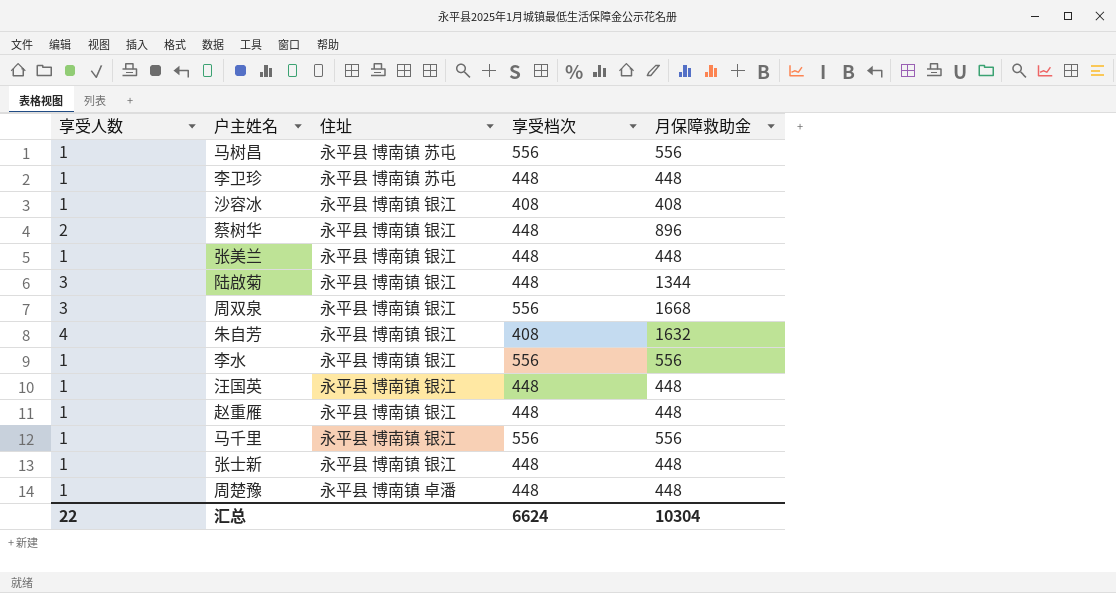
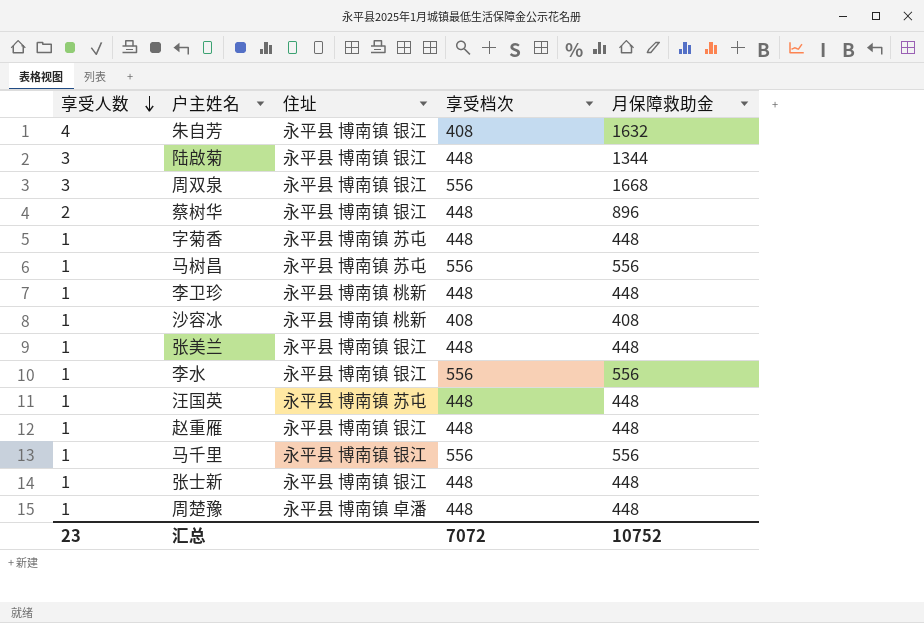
row order: none -> 享受人数 descending
row 字菊香: none -> 1 | 永平县 博南镇 苏屯 | 448 | 448
李卫珍 | 住址: 永平县 博南镇 苏屯 -> 永平县 博南镇 桃新
沙容冰 | 住址: 永平县 博南镇 银江 -> 永平县 博南镇 桃新
汪国英 | 住址: 永平县 博南镇 银江 -> 永平县 博南镇 苏屯
汇总 | 享受人数: 22 -> 23
汇总 | 享受档次: 6624 -> 7072
汇总 | 月保障救助金: 10304 -> 10752

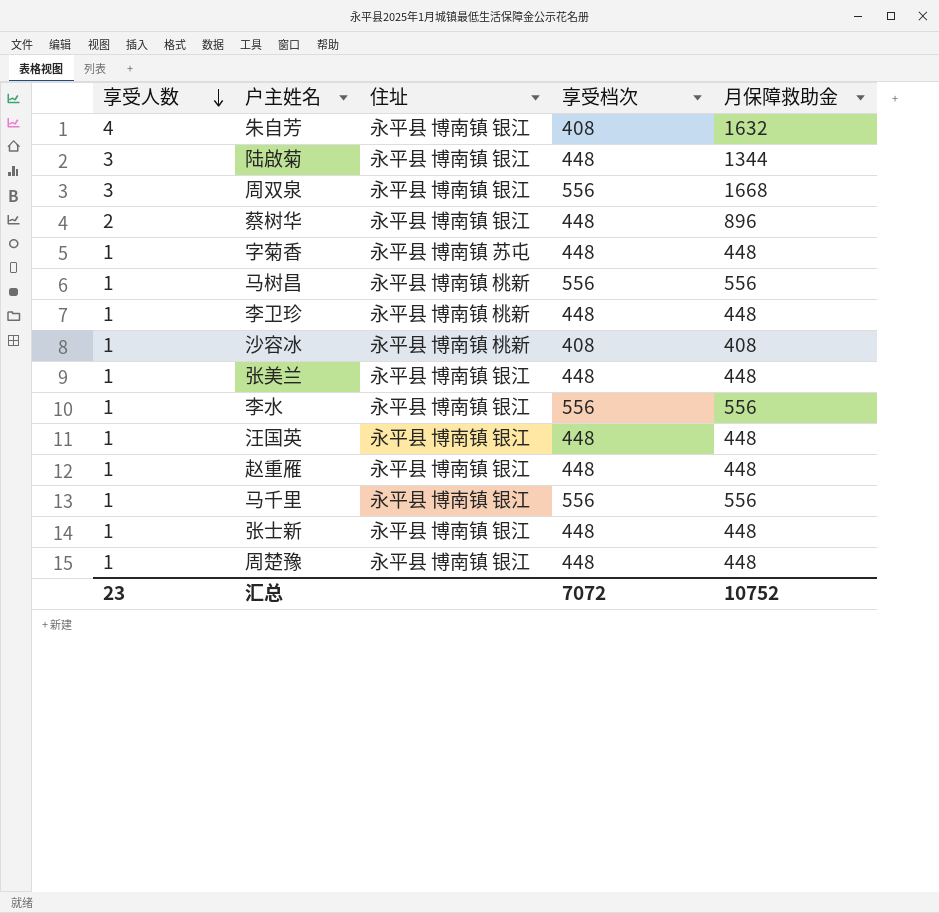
马树昌 | 住址: 永平县 博南镇 苏屯 -> 永平县 博南镇 桃新
汪国英 | 住址: 永平县 博南镇 苏屯 -> 永平县 博南镇 银江
周楚豫 | 住址: 永平县 博南镇 卓潘 -> 永平县 博南镇 银江

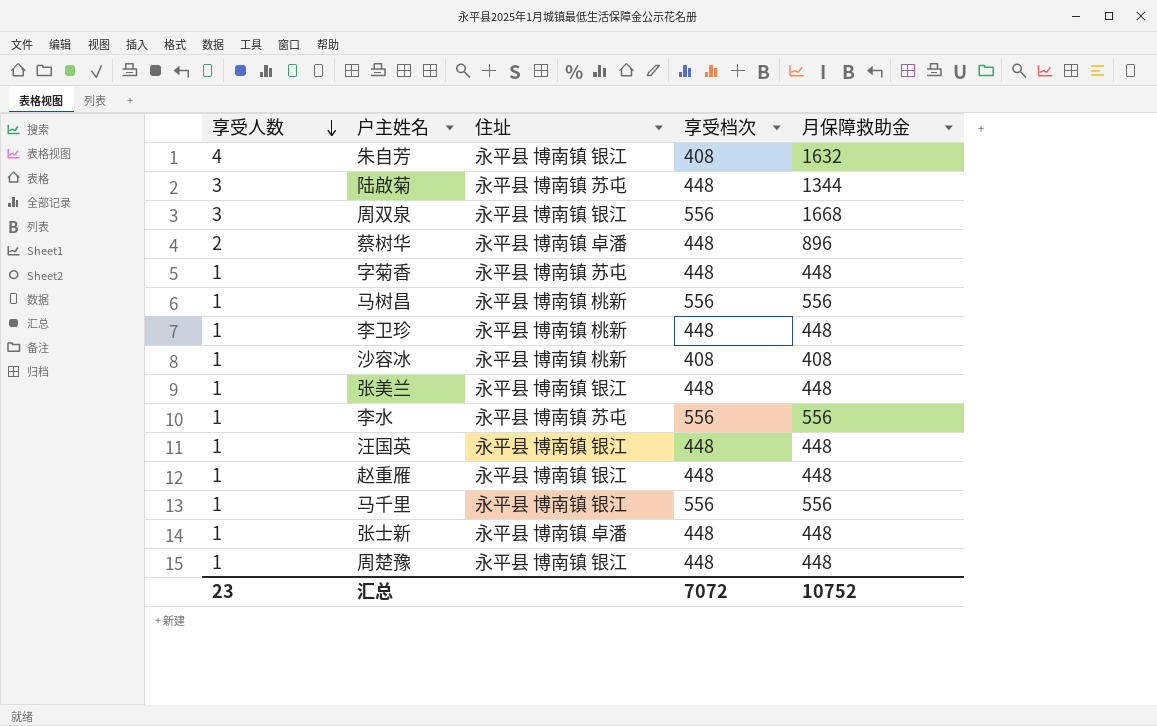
陆啟菊 | 住址: 永平县 博南镇 银江 -> 永平县 博南镇 苏屯
蔡树华 | 住址: 永平县 博南镇 银江 -> 永平县 博南镇 卓潘
李水 | 住址: 永平县 博南镇 银江 -> 永平县 博南镇 苏屯
张士新 | 住址: 永平县 博南镇 银江 -> 永平县 博南镇 卓潘

